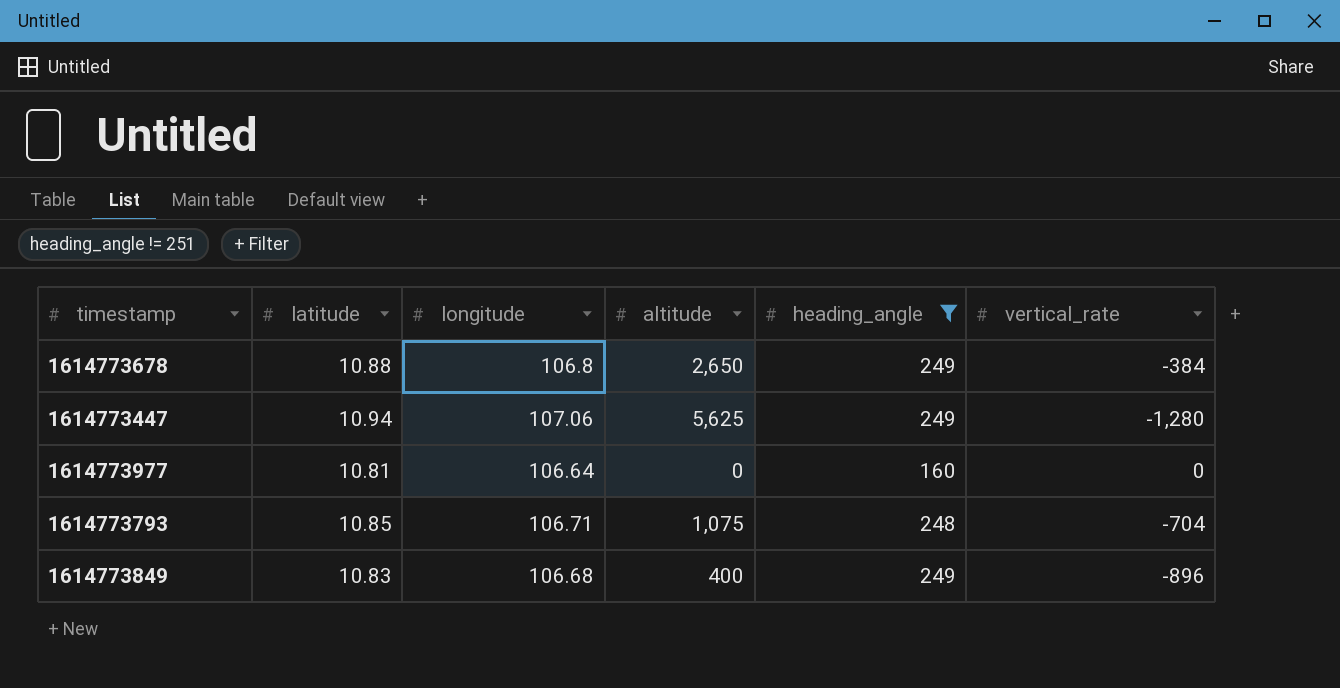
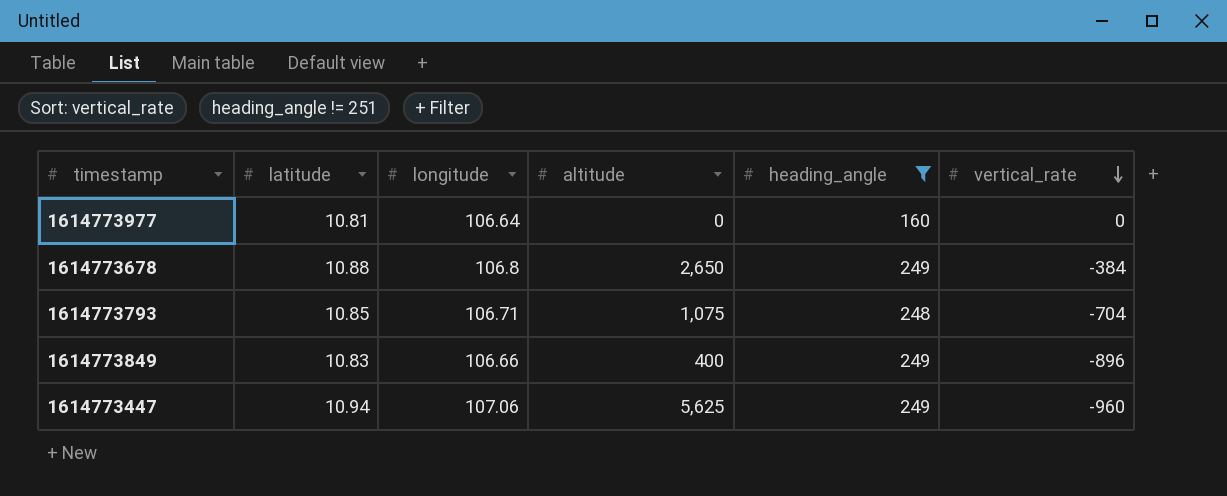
row order: none -> vertical_rate descending
1614773849 | longitude: 106.68 -> 106.66
1614773447 | vertical_rate: -1,280 -> -960

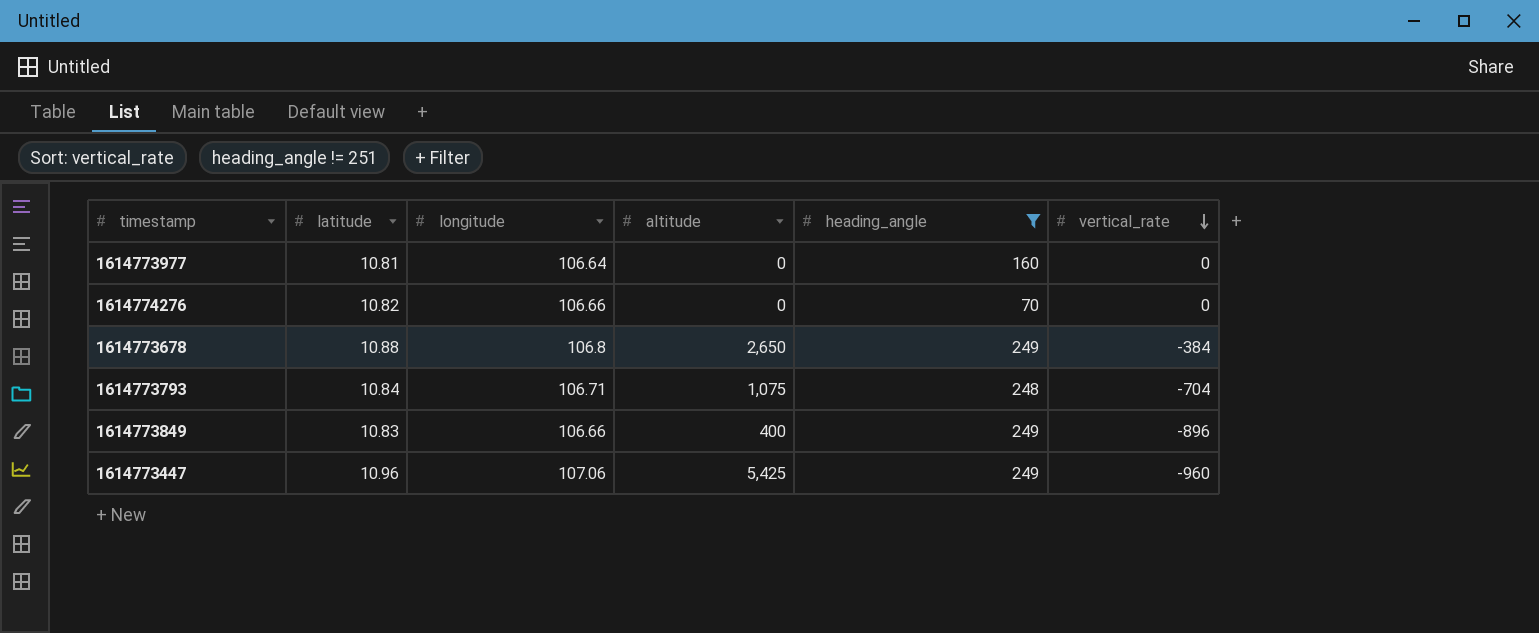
row 1614774276: none -> 10.82 | 106.66 | 0 | 70 | 0
1614773793 | latitude: 10.85 -> 10.84
1614773447 | latitude: 10.94 -> 10.96
1614773447 | altitude: 5,625 -> 5,425

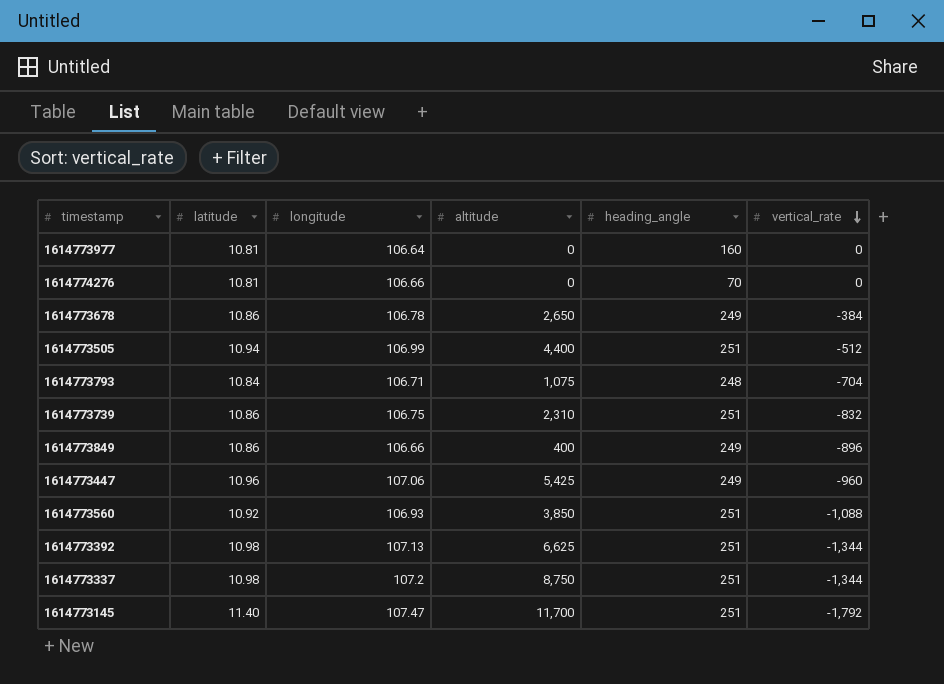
filter: heading_angle != 251 -> none
1614774276 | latitude: 10.82 -> 10.81
1614773678 | latitude: 10.88 -> 10.86
1614773678 | longitude: 106.8 -> 106.78
1614773849 | latitude: 10.83 -> 10.86

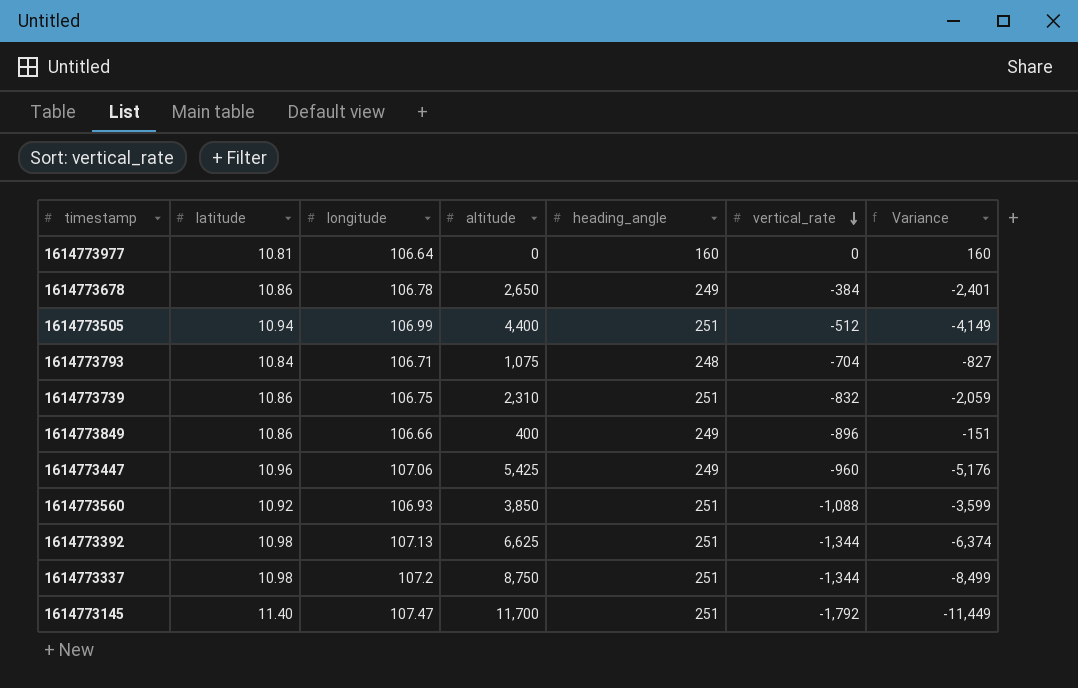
column Variance | formula: none -> [heading_angle] - [altitude]
row 1614774276: 10.81 | 106.66 | 0 | 70 | 0 -> none

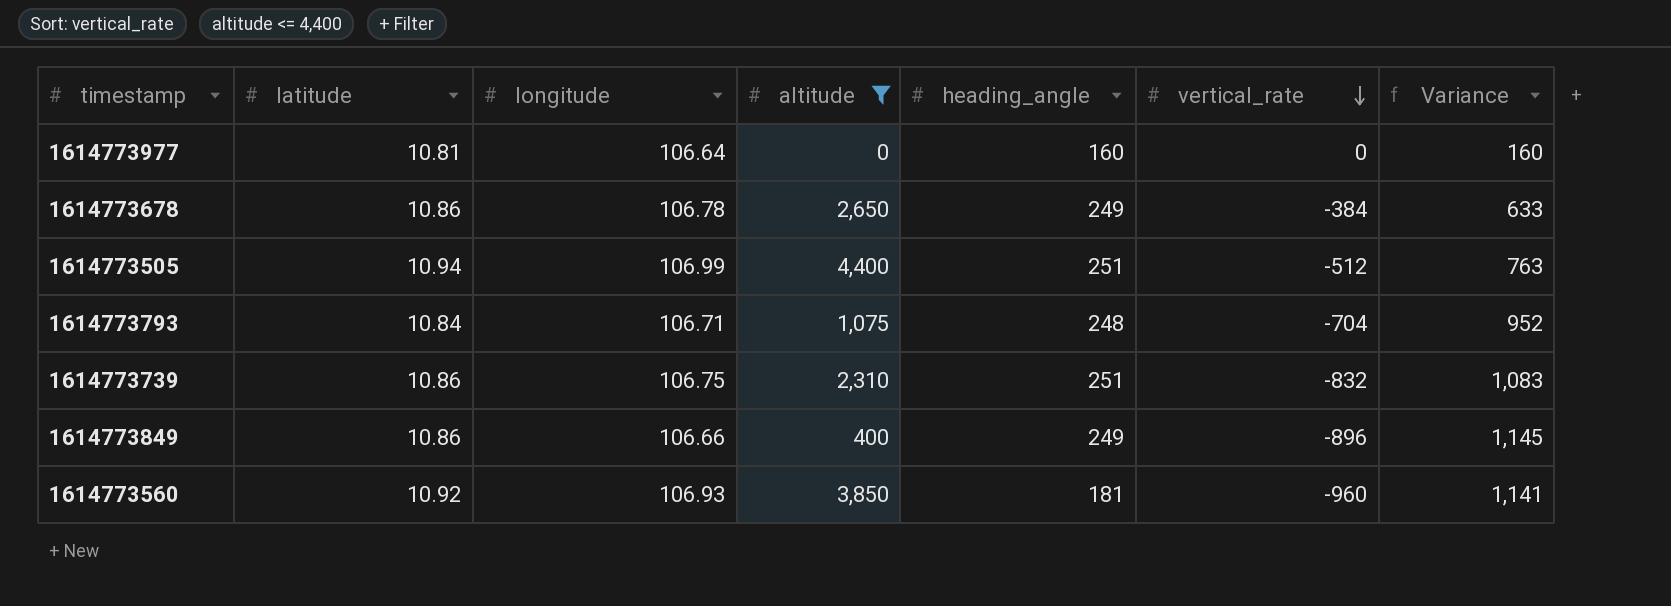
filter: none -> altitude <= 4,400
column Variance | formula: [heading_angle] - [altitude] -> [heading_angle] - [vertical_rate]
1614773560 | heading_angle: 251 -> 181
1614773560 | vertical_rate: -1,088 -> -960

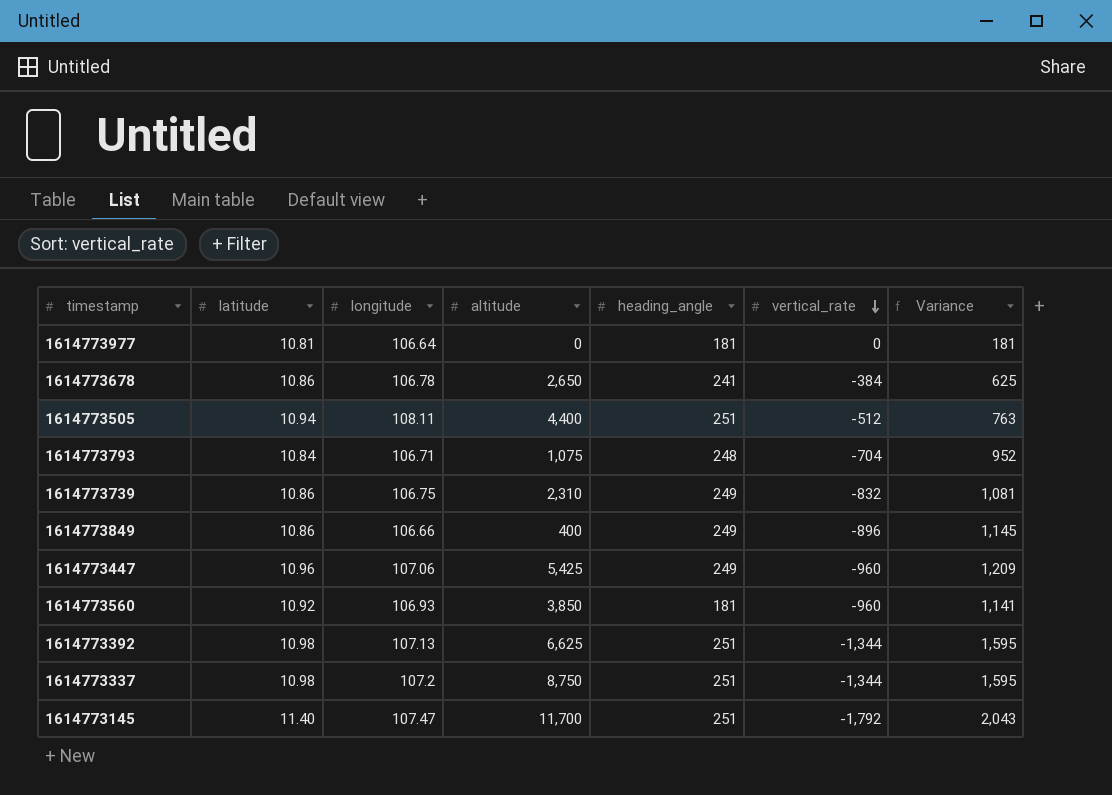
filter: altitude <= 4,400 -> none
1614773977 | heading_angle: 160 -> 181
1614773977 | Variance: 160 -> 181
1614773678 | heading_angle: 249 -> 241
1614773678 | Variance: 633 -> 625
1614773505 | longitude: 106.99 -> 108.11
1614773739 | heading_angle: 251 -> 249
1614773739 | Variance: 1,083 -> 1,081

